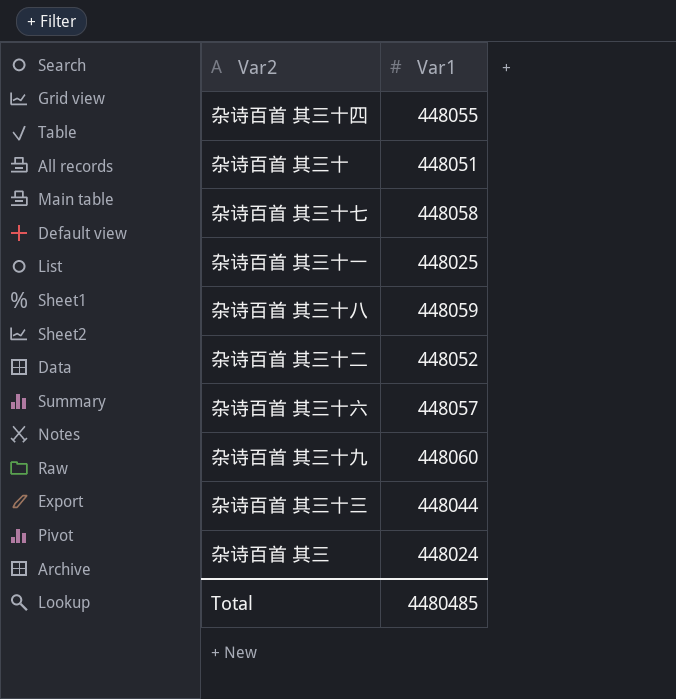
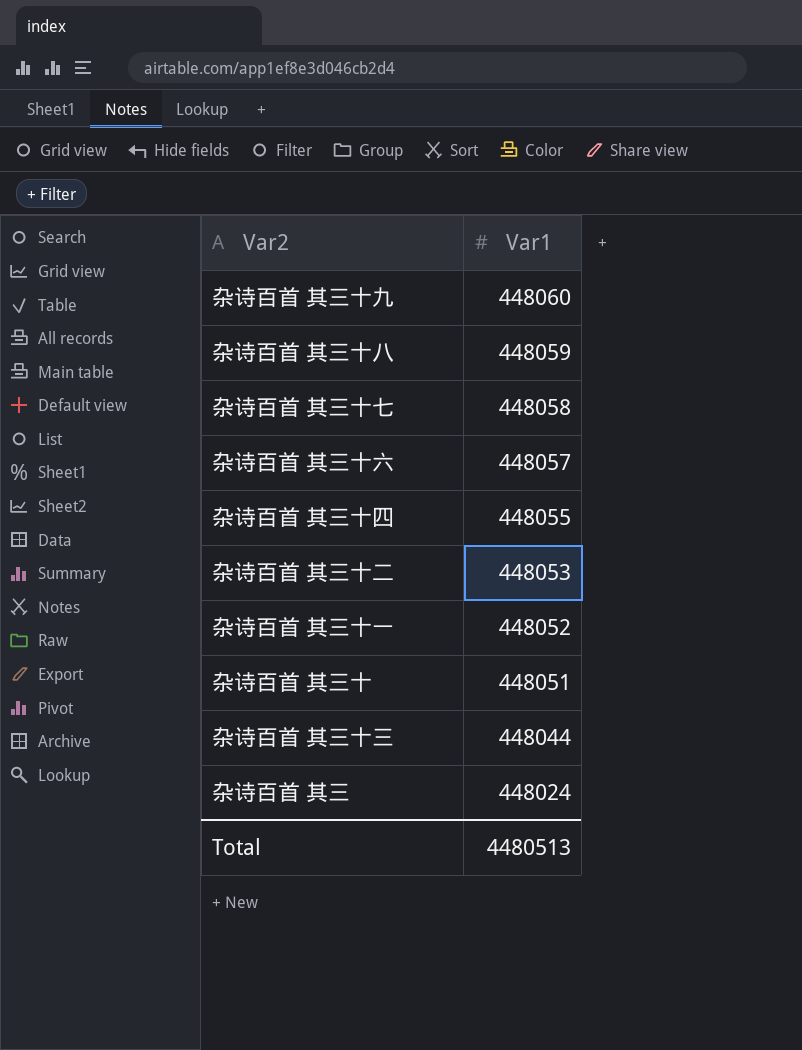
row order: none -> Var1 descending
杂诗百首 其三十二 | Var1: 448052 -> 448053
杂诗百首 其三十一 | Var1: 448025 -> 448052
Total | Var1: 4480485 -> 4480513

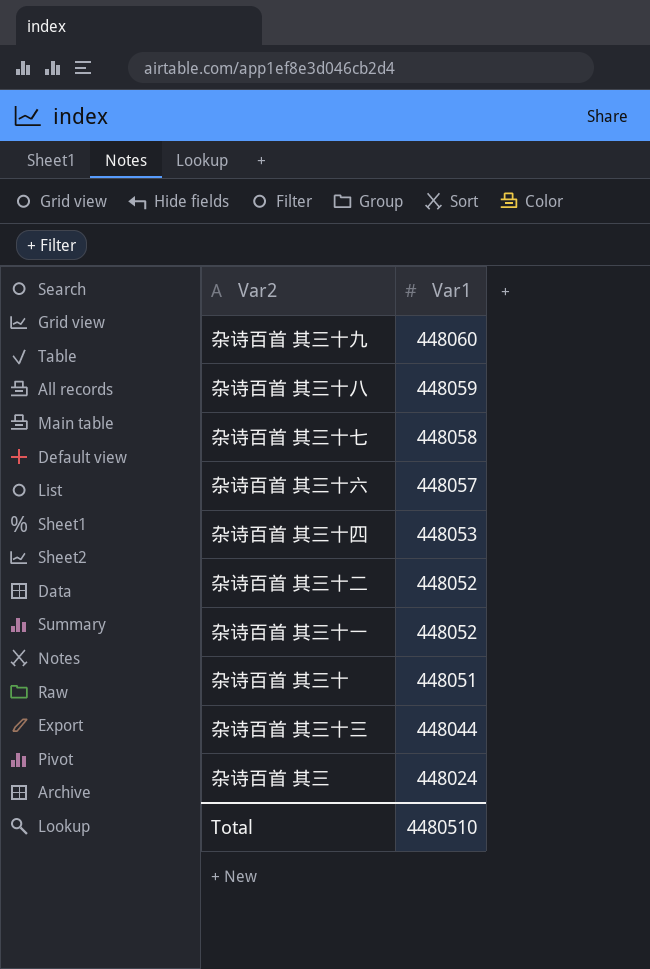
杂诗百首 其三十四 | Var1: 448055 -> 448053
杂诗百首 其三十二 | Var1: 448053 -> 448052
Total | Var1: 4480513 -> 4480510

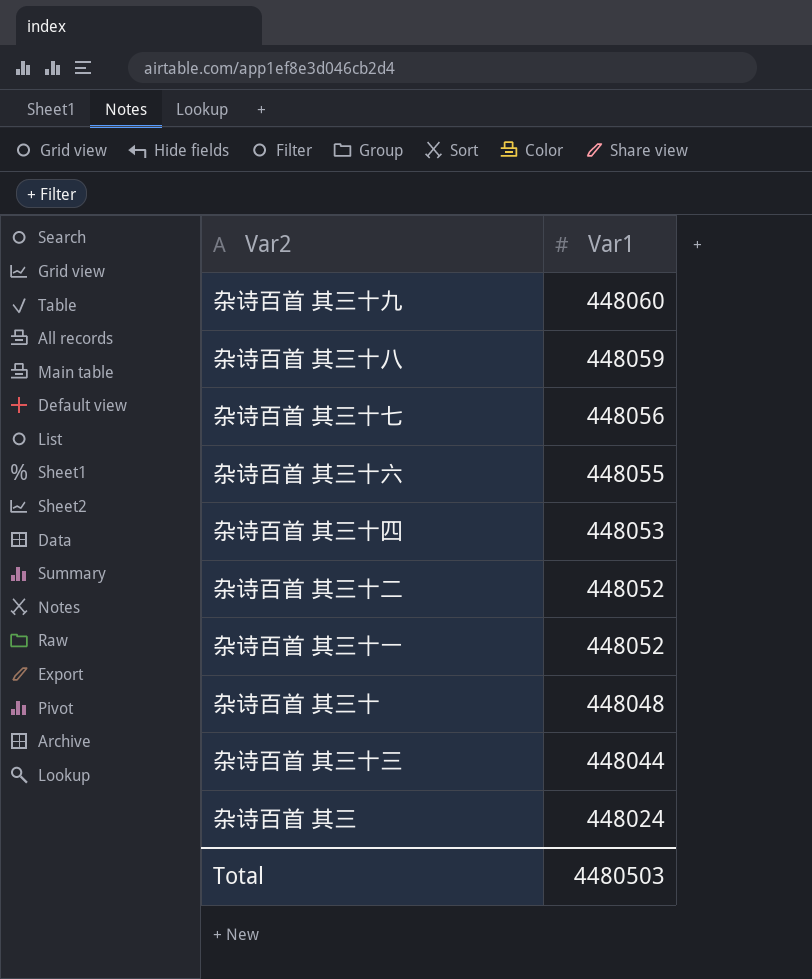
杂诗百首 其三十七 | Var1: 448058 -> 448056
杂诗百首 其三十六 | Var1: 448057 -> 448055
杂诗百首 其三十 | Var1: 448051 -> 448048
Total | Var1: 4480510 -> 4480503

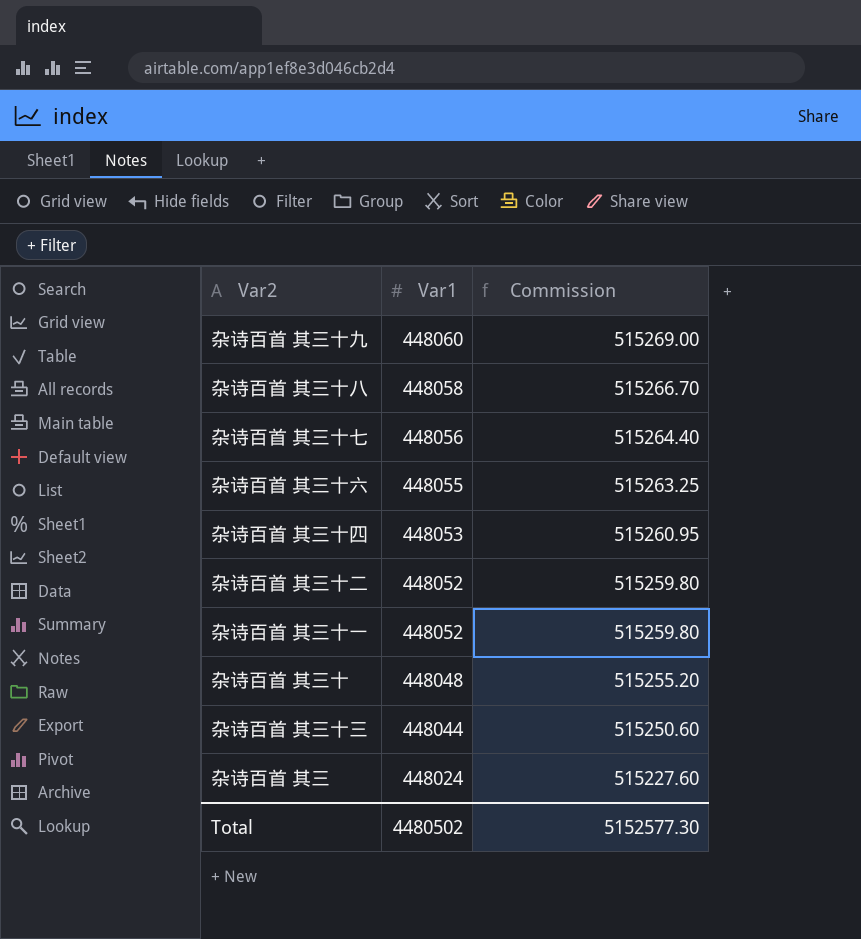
column Commission | formula: none -> [Var1] * 1.15
杂诗百首 其三十八 | Var1: 448059 -> 448058
Total | Var1: 4480503 -> 4480502

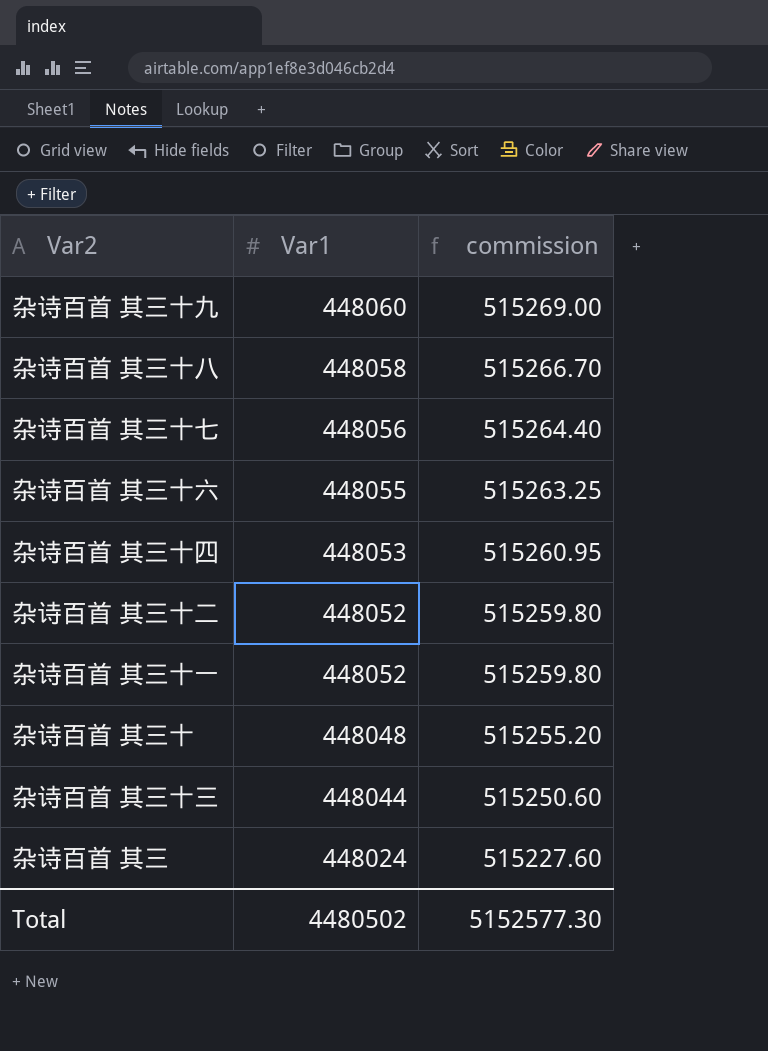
column name: Commission -> commission

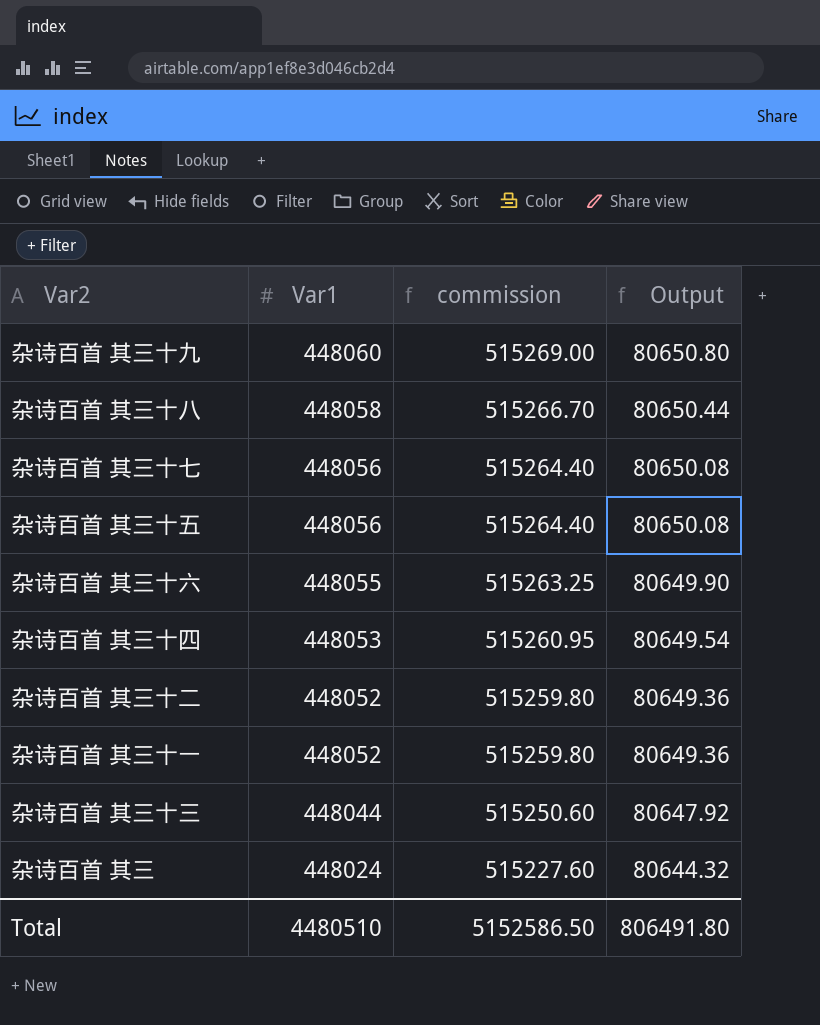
column Output | formula: none -> [Var1] * 0.18
row 杂诗百首 其三十: 448048 | 515255.20 -> none
row 杂诗百首 其三十五: none -> 448056 | 515264.40 | 80650.08
Total | Var1: 4480502 -> 4480510
Total | commission: 5152577.30 -> 5152586.50

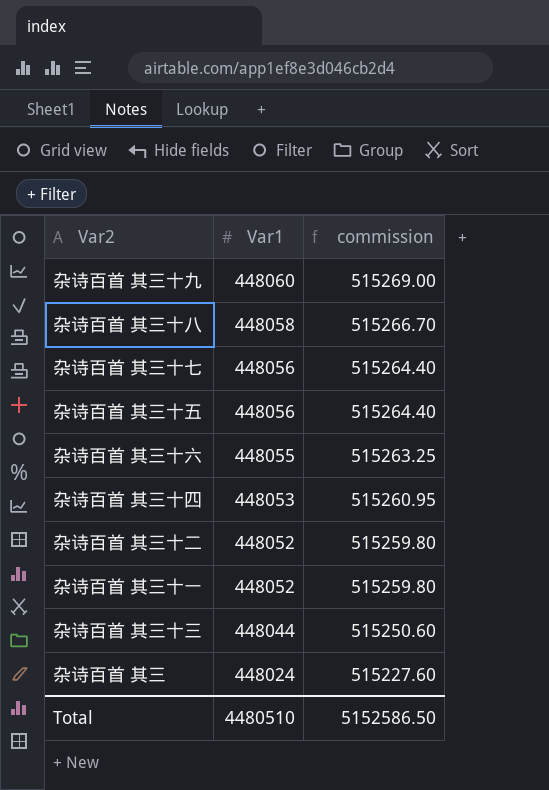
column Output | formula: [Var1] * 0.18 -> none

